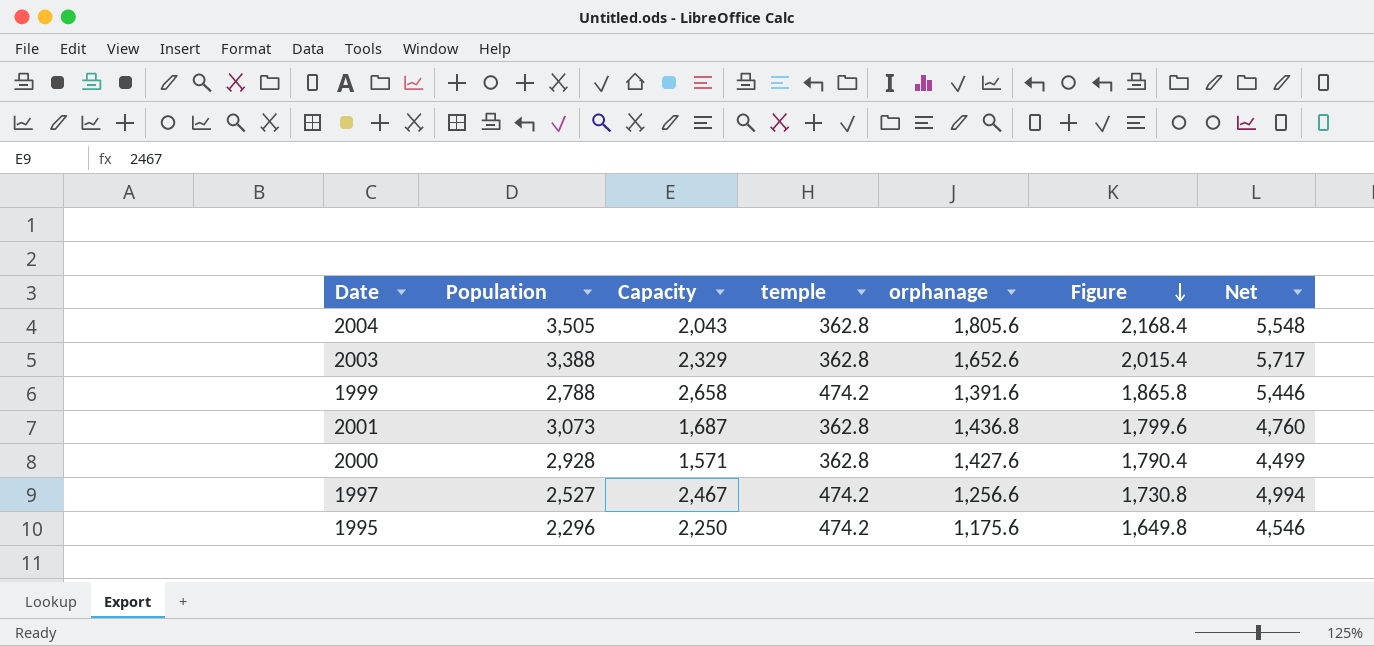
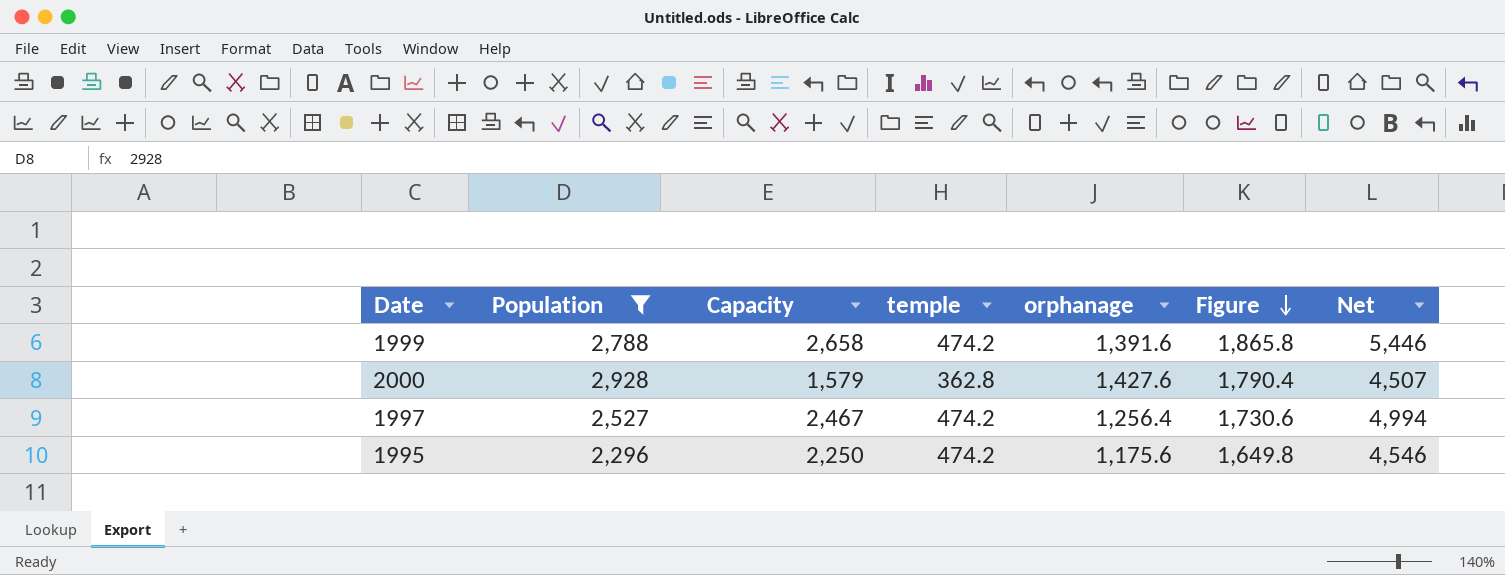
filter: none -> Population <= 2,928
2000 | Capacity: 1,571 -> 1,579
2000 | Net: 4,499 -> 4,507
1997 | orphanage: 1,256.6 -> 1,256.4
1997 | Figure: 1,730.8 -> 1,730.6

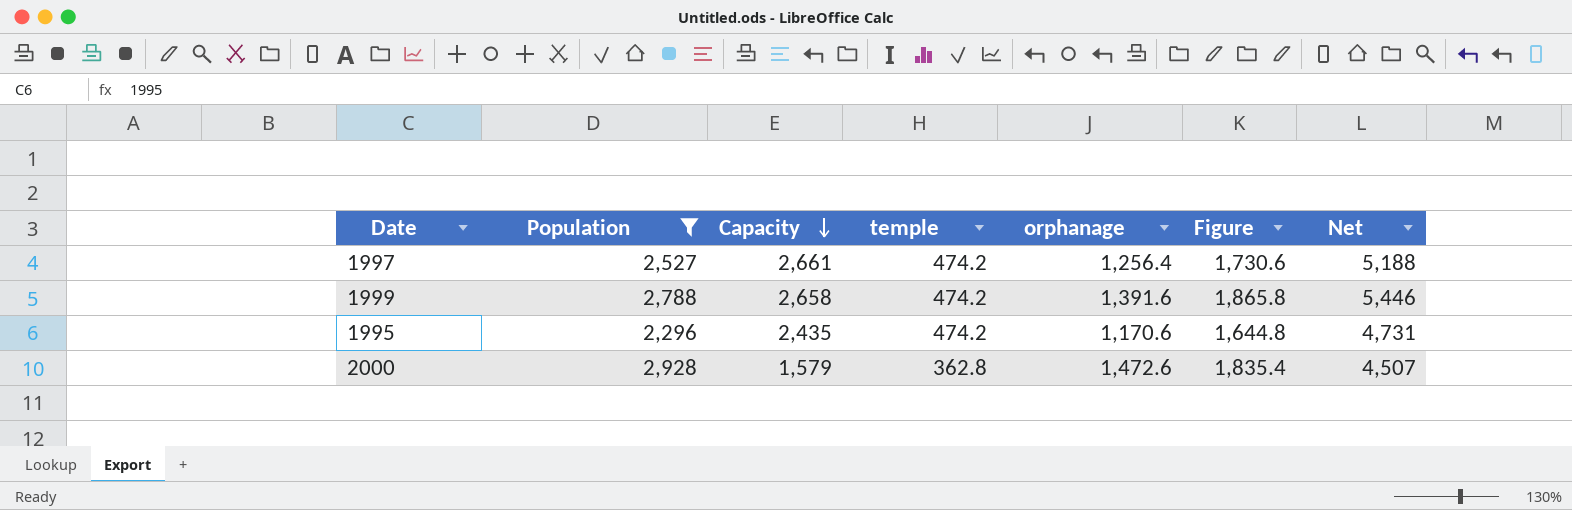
row order: Figure descending -> Capacity descending
1997 | Capacity: 2,467 -> 2,661
1997 | Net: 4,994 -> 5,188
1995 | Capacity: 2,250 -> 2,435
1995 | orphanage: 1,175.6 -> 1,170.6
1995 | Figure: 1,649.8 -> 1,644.8
1995 | Net: 4,546 -> 4,731
2000 | orphanage: 1,427.6 -> 1,472.6
2000 | Figure: 1,790.4 -> 1,835.4

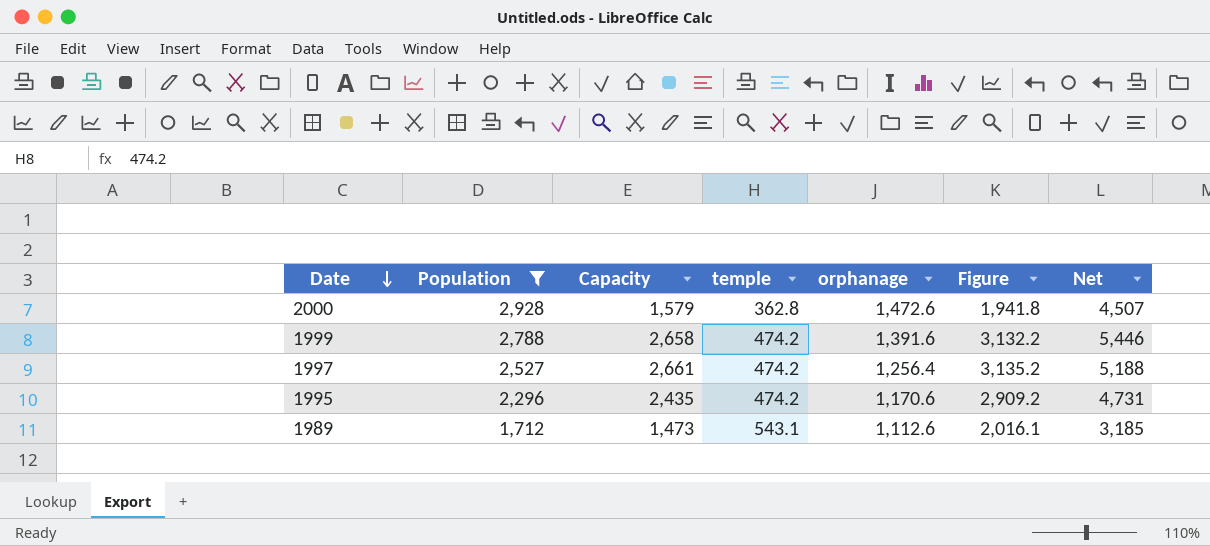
row order: Capacity descending -> Date descending
column Figure | formula: [temple] + [orphanage] -> [Capacity] + [temple]
row 1989: none -> 1,712 | 1,473 | 543.1 | 1,112.6 | 2,016.1 | 3,185

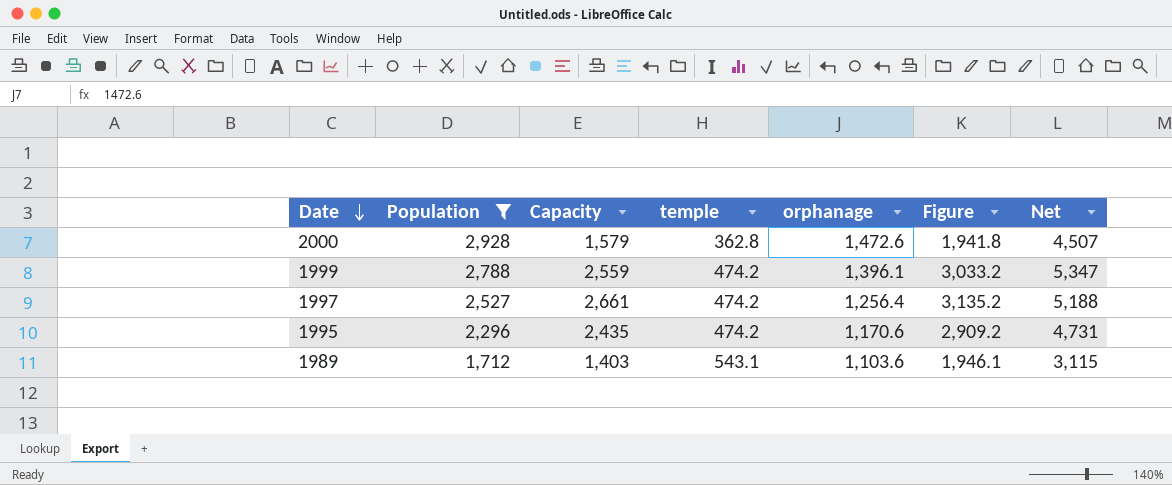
1999 | Capacity: 2,658 -> 2,559
1999 | orphanage: 1,391.6 -> 1,396.1
1999 | Figure: 3,132.2 -> 3,033.2
1999 | Net: 5,446 -> 5,347
1989 | Capacity: 1,473 -> 1,403
1989 | orphanage: 1,112.6 -> 1,103.6
1989 | Figure: 2,016.1 -> 1,946.1
1989 | Net: 3,185 -> 3,115

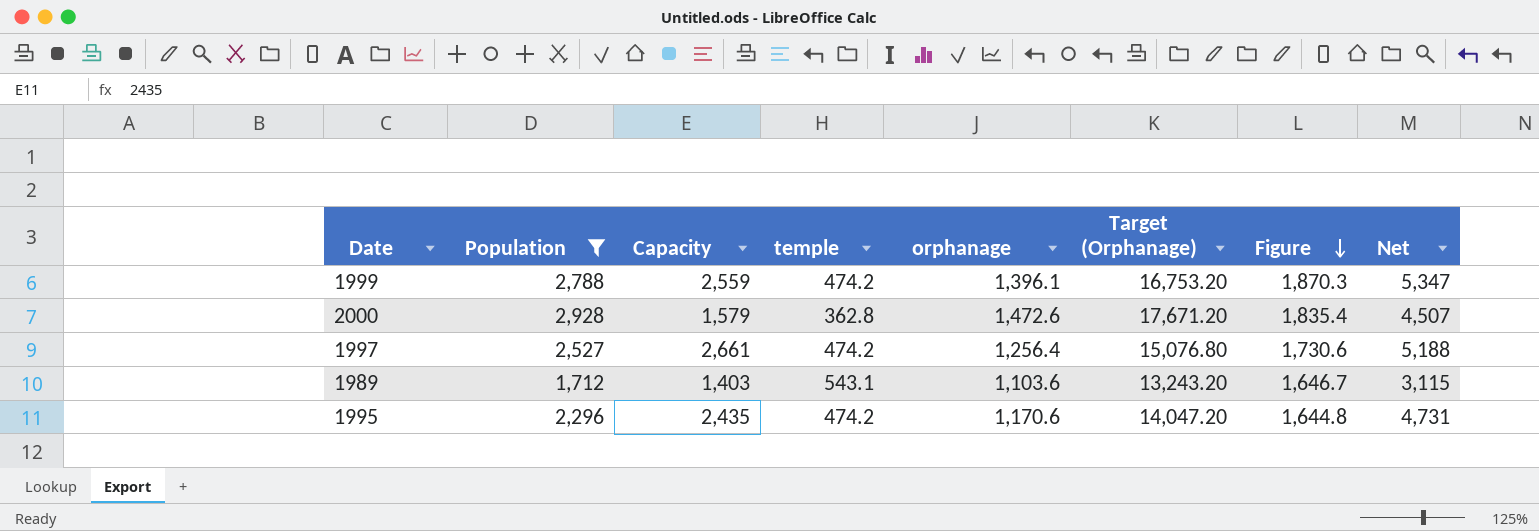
row order: Date descending -> Figure descending
column Target (Orphanage) | formula: none -> [orphanage] * 12
column Figure | formula: [Capacity] + [temple] -> [temple] + [orphanage]

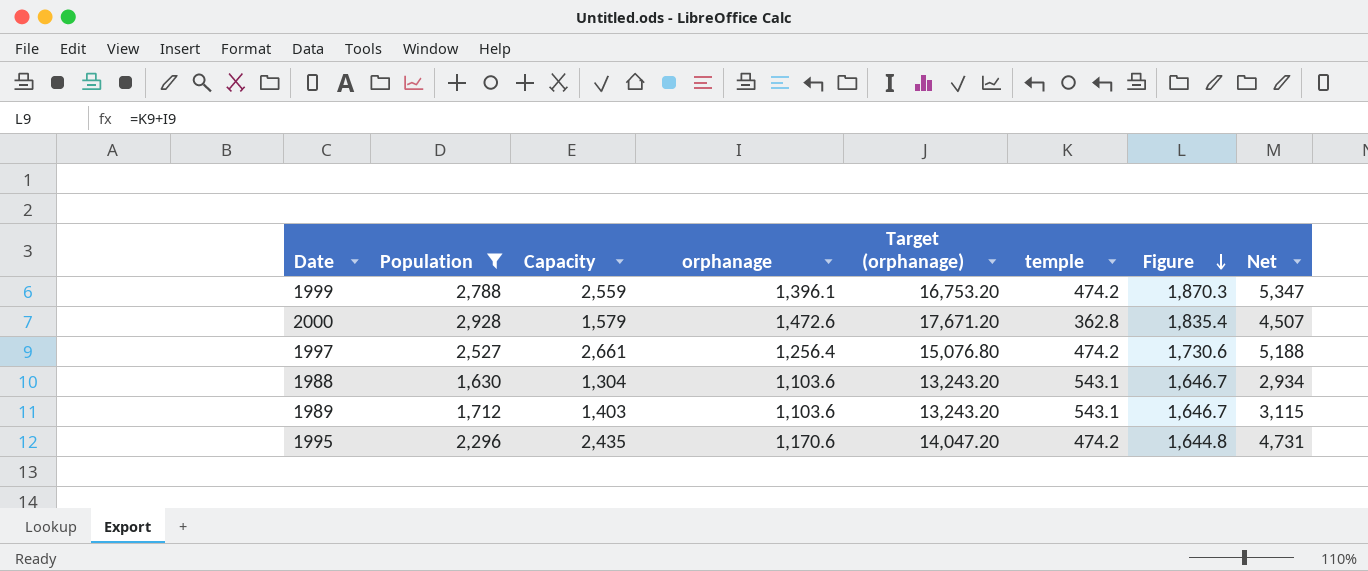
column name: Target (Orphanage) -> Target (orphanage)
column temple | position: 4 -> 6
row 1988: none -> 1,630 | 1,304 | 1,103.6 | 13,243.20 | 543.1 | 1,646.7 | 2,934

